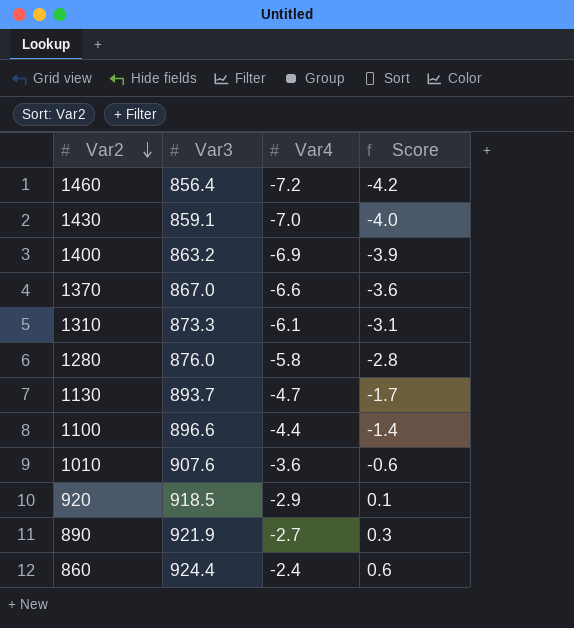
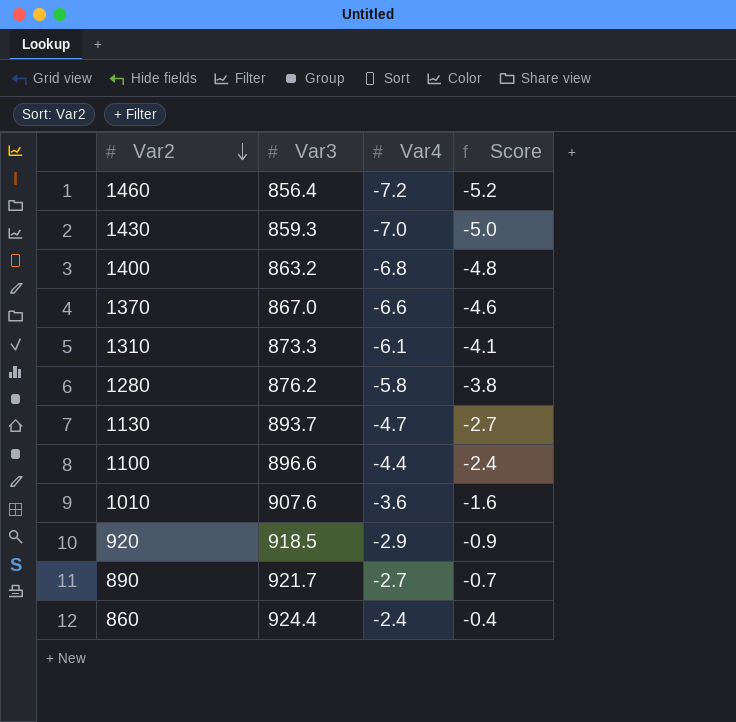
column Score | formula: [Var4] + 3 -> [Var4] + 2
1430 | Var3: 859.1 -> 859.3
1400 | Var4: -6.9 -> -6.8
1280 | Var3: 876.0 -> 876.2
890 | Var3: 921.9 -> 921.7

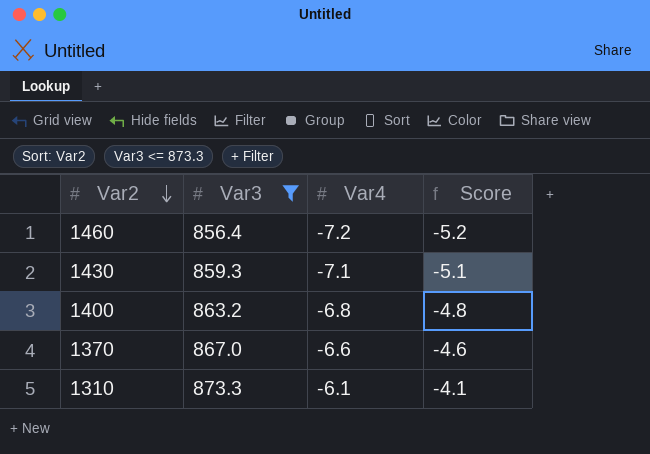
filter: none -> Var3 <= 873.3
1430 | Var4: -7.0 -> -7.1
1430 | Score: -5.0 -> -5.1

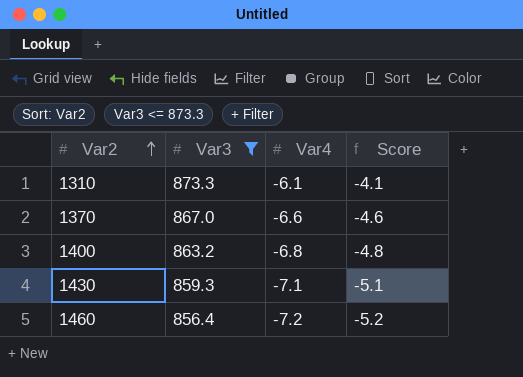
row order: Var2 descending -> Var2 ascending

